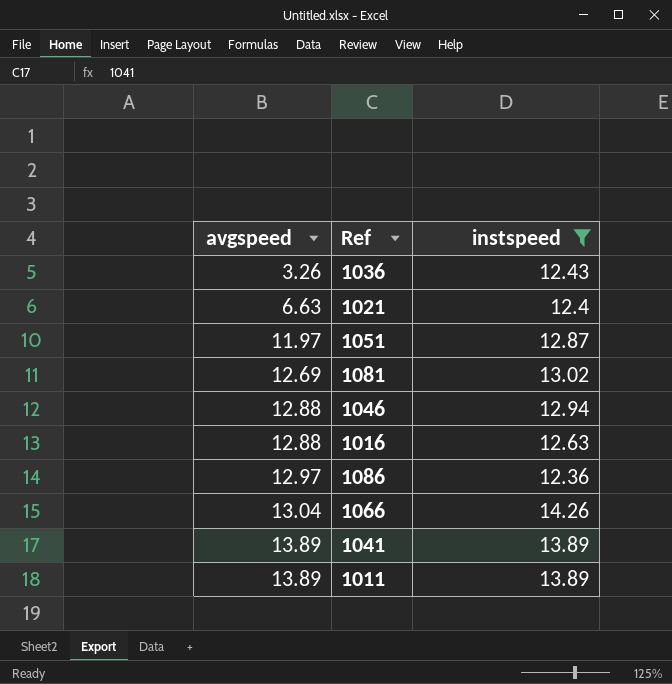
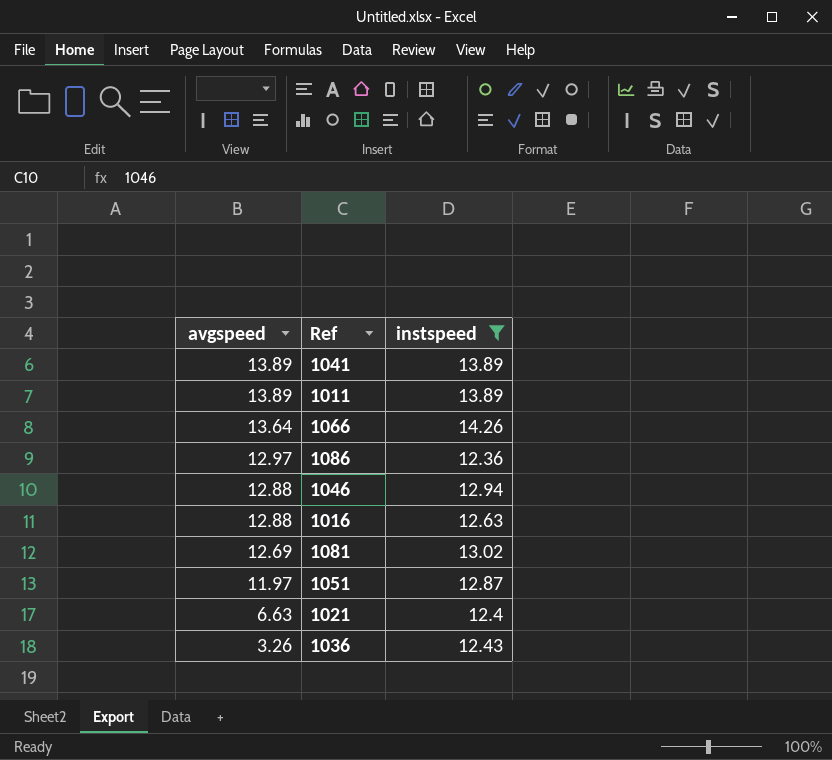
row order: avgspeed ascending -> avgspeed descending
1066 | avgspeed: 13.04 -> 13.64

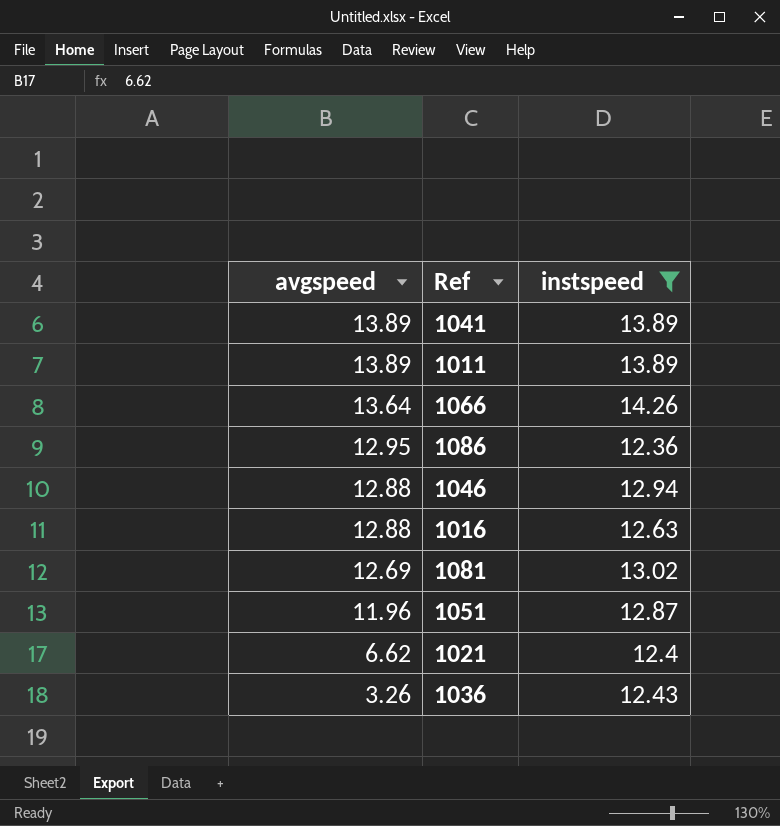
1086 | avgspeed: 12.97 -> 12.95
1051 | avgspeed: 11.97 -> 11.96
1021 | avgspeed: 6.63 -> 6.62

